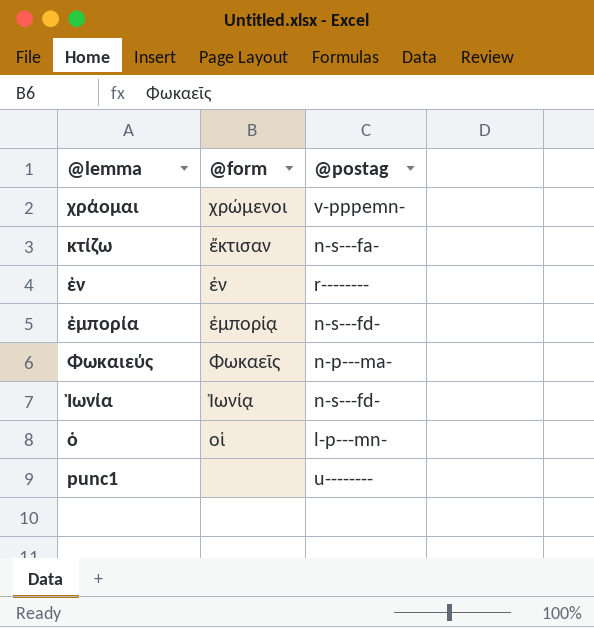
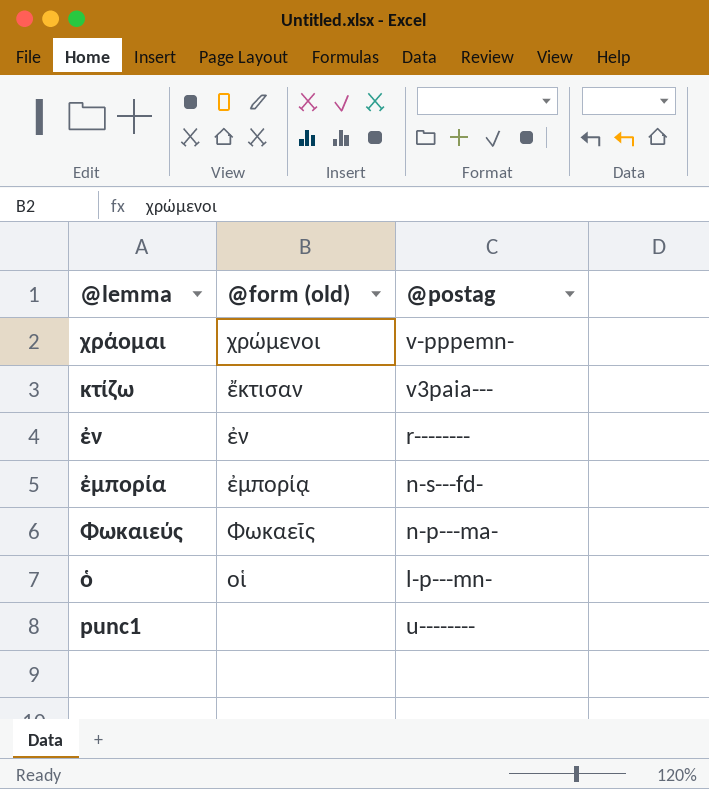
column name: @form -> @form (old)
row Ἰωνία: Ἰωνίᾳ | n-s---fd- -> none
κτίζω | @postag: n-s---fa- -> v3paia---

